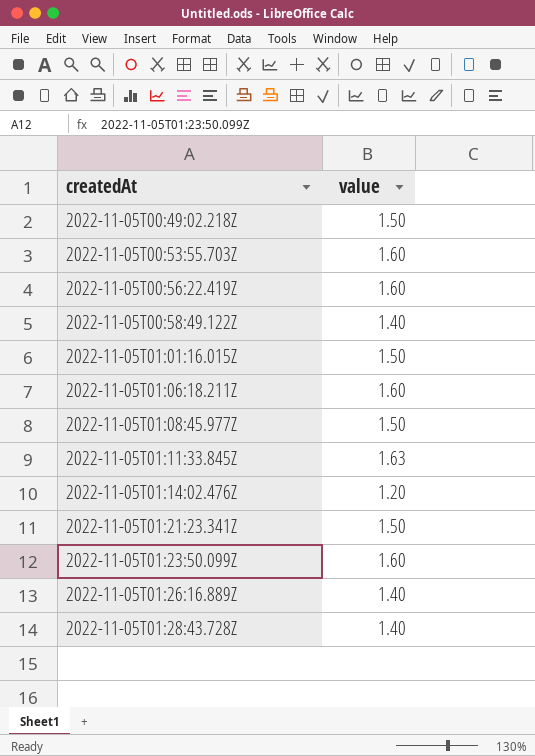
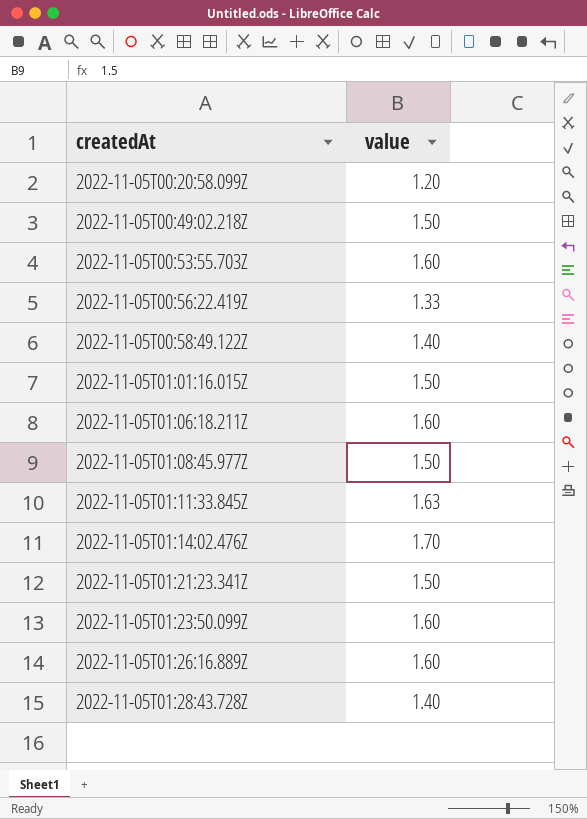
row 2022-11-05T00:20:58.099Z: none -> 1.20
2022-11-05T00:56:22.419Z | value: 1.60 -> 1.33
2022-11-05T01:14:02.476Z | value: 1.20 -> 1.70
2022-11-05T01:26:16.889Z | value: 1.40 -> 1.60

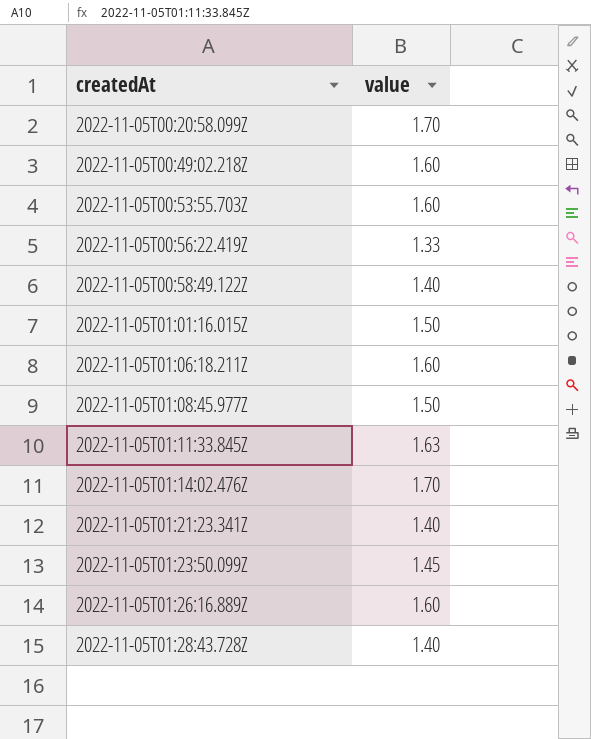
2022-11-05T00:20:58.099Z | value: 1.20 -> 1.70
2022-11-05T00:49:02.218Z | value: 1.50 -> 1.60
2022-11-05T01:21:23.341Z | value: 1.50 -> 1.40
2022-11-05T01:23:50.099Z | value: 1.60 -> 1.45

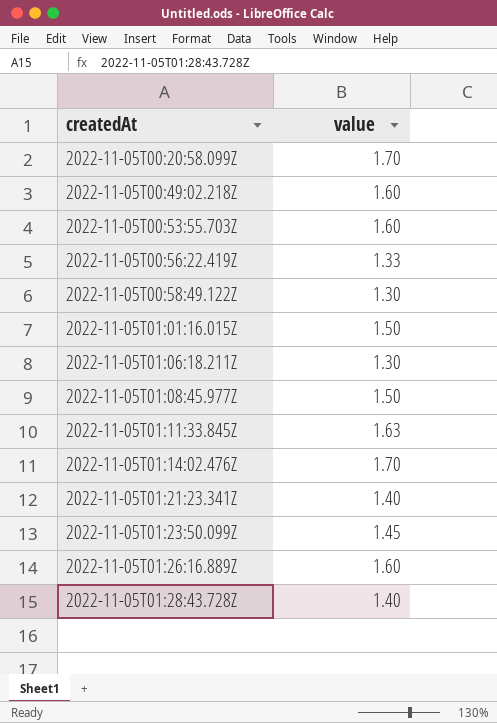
2022-11-05T00:58:49.122Z | value: 1.40 -> 1.30
2022-11-05T01:06:18.211Z | value: 1.60 -> 1.30

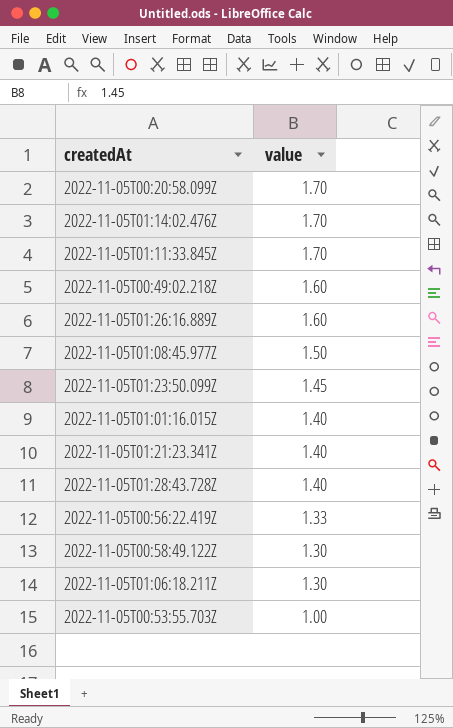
row order: createdAt ascending -> value descending
2022-11-05T01:11:33.845Z | value: 1.63 -> 1.70
2022-11-05T01:01:16.015Z | value: 1.50 -> 1.40
2022-11-05T00:53:55.703Z | value: 1.60 -> 1.00

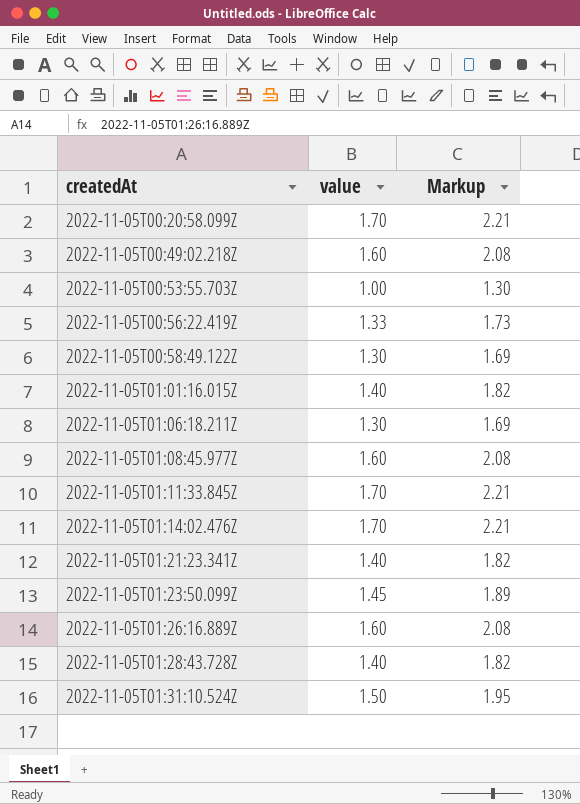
row order: value descending -> createdAt ascending
column Markup | formula: none -> [value] * 1.3
2022-11-05T01:08:45.977Z | value: 1.50 -> 1.60
row 2022-11-05T01:31:10.524Z: none -> 1.50 | 1.95

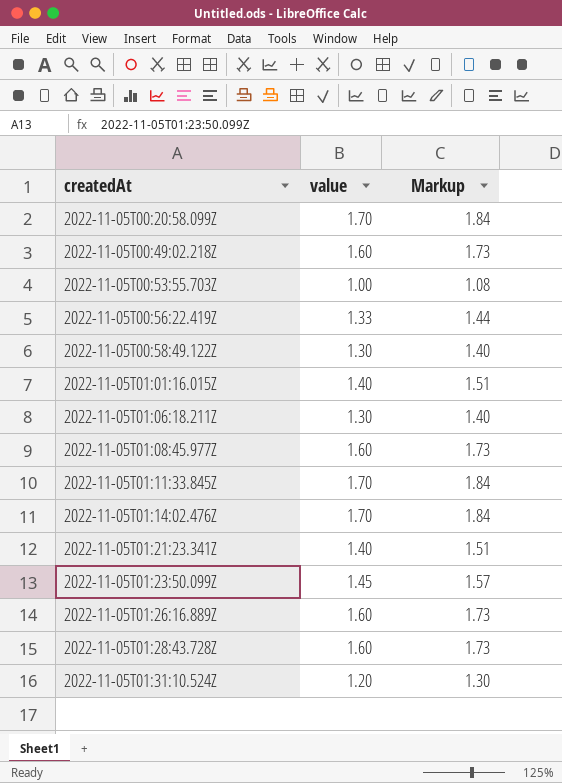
column Markup | formula: [value] * 1.3 -> [value] * 1.08
2022-11-05T01:28:43.728Z | value: 1.40 -> 1.60
2022-11-05T01:31:10.524Z | value: 1.50 -> 1.20

